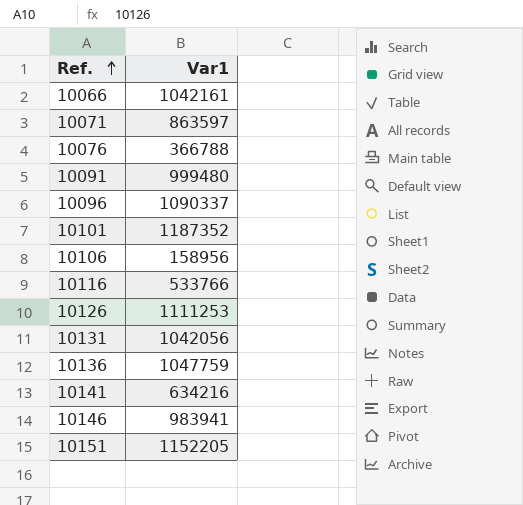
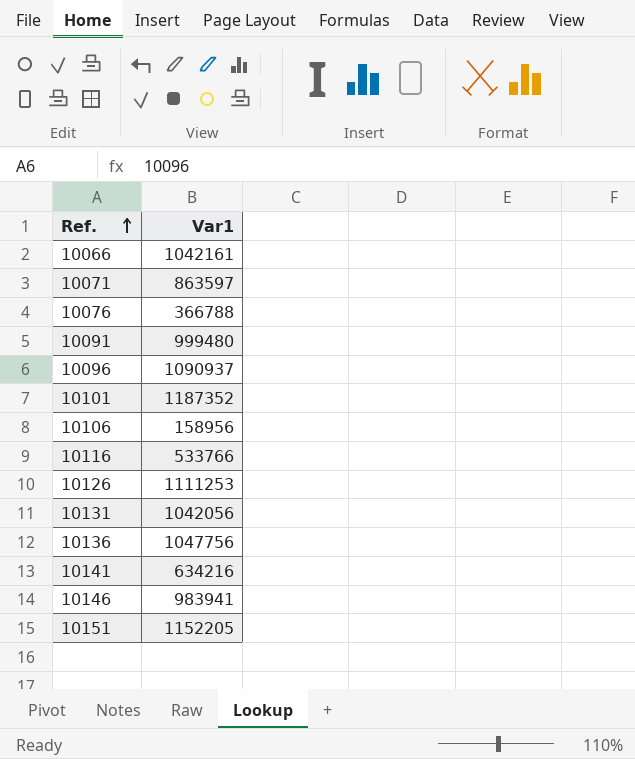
10096 | Var1: 1090337 -> 1090937
10136 | Var1: 1047759 -> 1047756

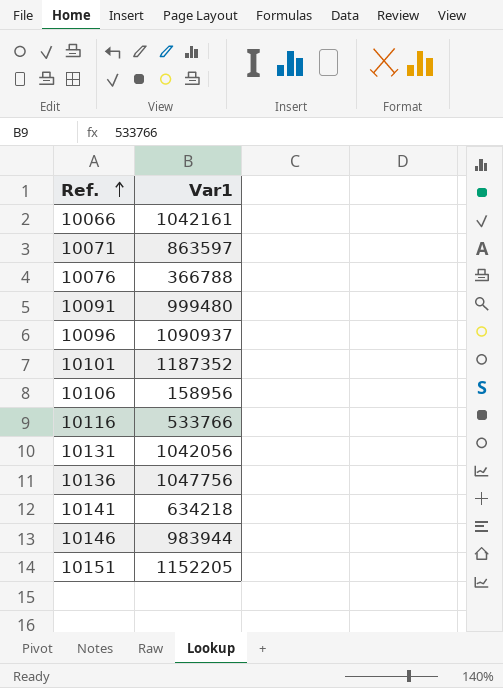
row 10126: 1111253 -> none
10141 | Var1: 634216 -> 634218
10146 | Var1: 983941 -> 983944

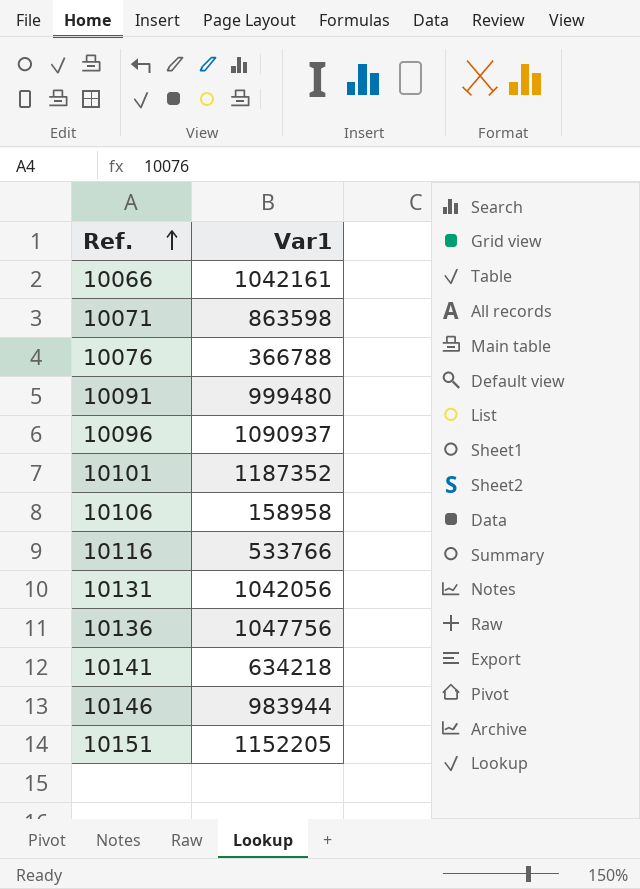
10071 | Var1: 863597 -> 863598
10106 | Var1: 158956 -> 158958

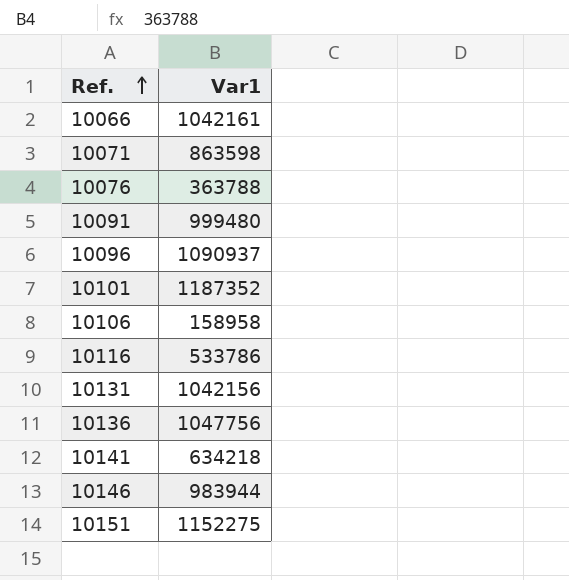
10076 | Var1: 366788 -> 363788
10116 | Var1: 533766 -> 533786
10131 | Var1: 1042056 -> 1042156
10151 | Var1: 1152205 -> 1152275

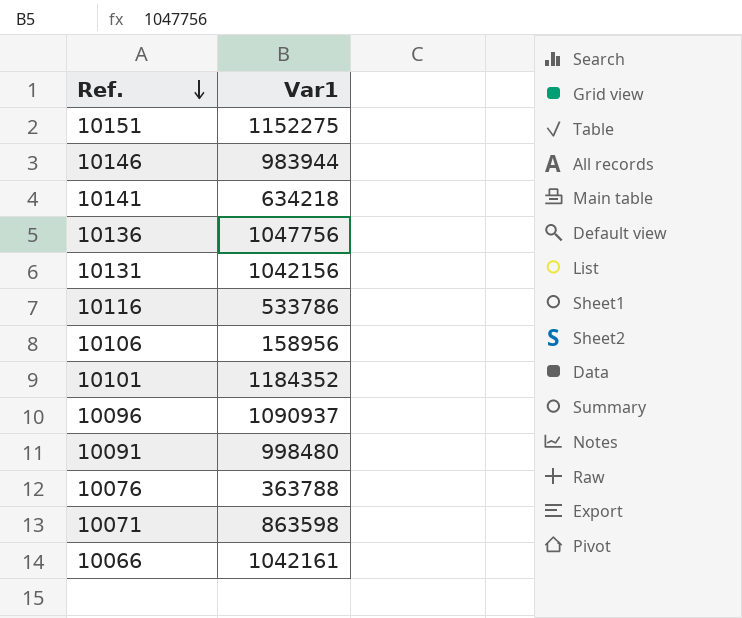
row order: Ref. ascending -> Ref. descending
10106 | Var1: 158958 -> 158956
10101 | Var1: 1187352 -> 1184352
10091 | Var1: 999480 -> 998480

